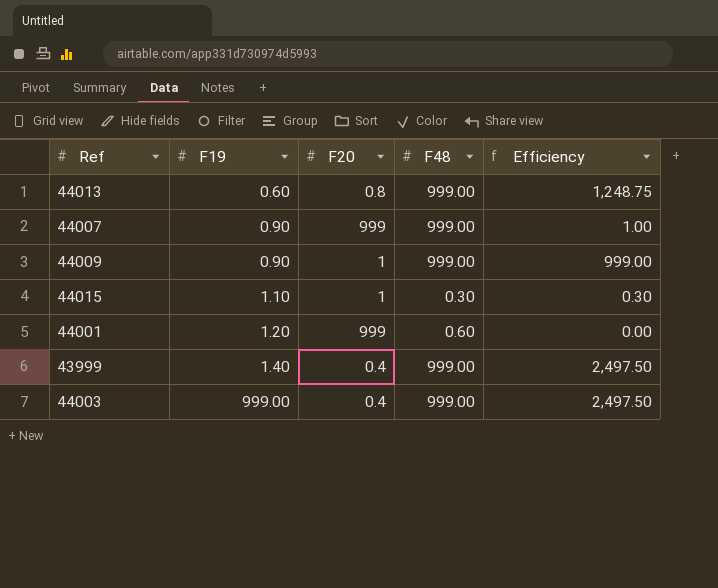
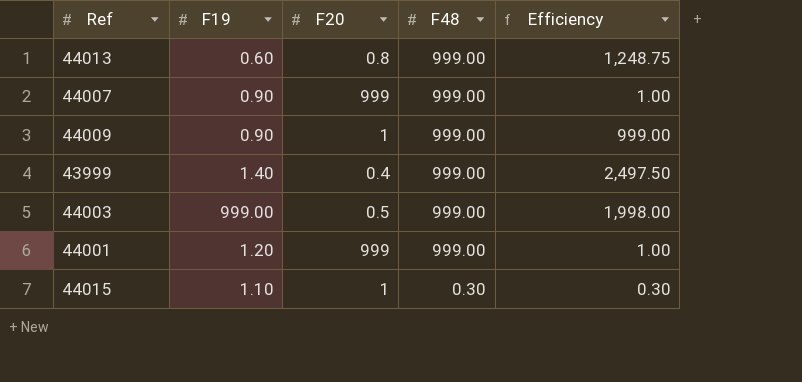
row order: F19 ascending -> F48 descending
44003 | F20: 0.4 -> 0.5
44003 | Efficiency: 2,497.50 -> 1,998.00
44001 | F48: 0.60 -> 999.00
44001 | Efficiency: 0.00 -> 1.00

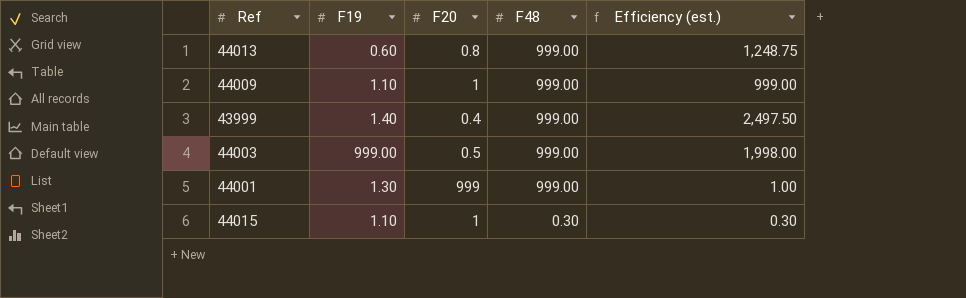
column name: Efficiency -> Efficiency (est.)
row 44007: 0.90 | 999 | 999.00 | 1.00 -> none
44009 | F19: 0.90 -> 1.10
44001 | F19: 1.20 -> 1.30

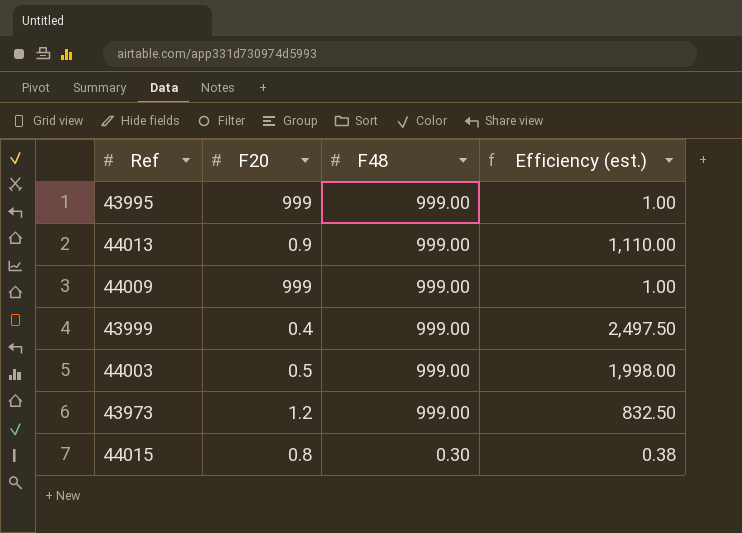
column F19 | position: 2 -> none
row 44001: 1.30 | 999 | 999.00 | 1.00 -> none
row 43995: none -> 999 | 999.00 | 1.00
44013 | F20: 0.8 -> 0.9
44013 | Efficiency (est.): 1,248.75 -> 1,110.00
44009 | F20: 1 -> 999
44009 | Efficiency (est.): 999.00 -> 1.00
row 43973: none -> 1.2 | 999.00 | 832.50
44015 | F20: 1 -> 0.8
44015 | Efficiency (est.): 0.30 -> 0.38

